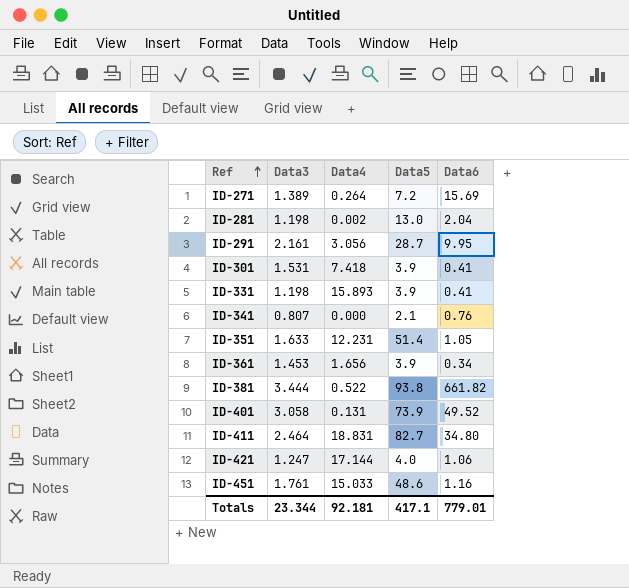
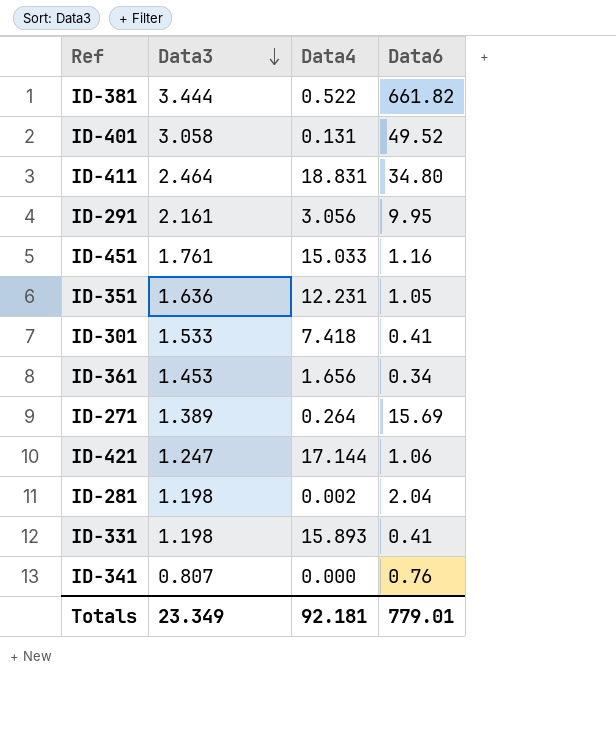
row order: Ref ascending -> Data3 descending
column Data5 | position: 4 -> none
ID-351 | Data3: 1.633 -> 1.636
ID-301 | Data3: 1.531 -> 1.533
Totals | Data3: 23.344 -> 23.349

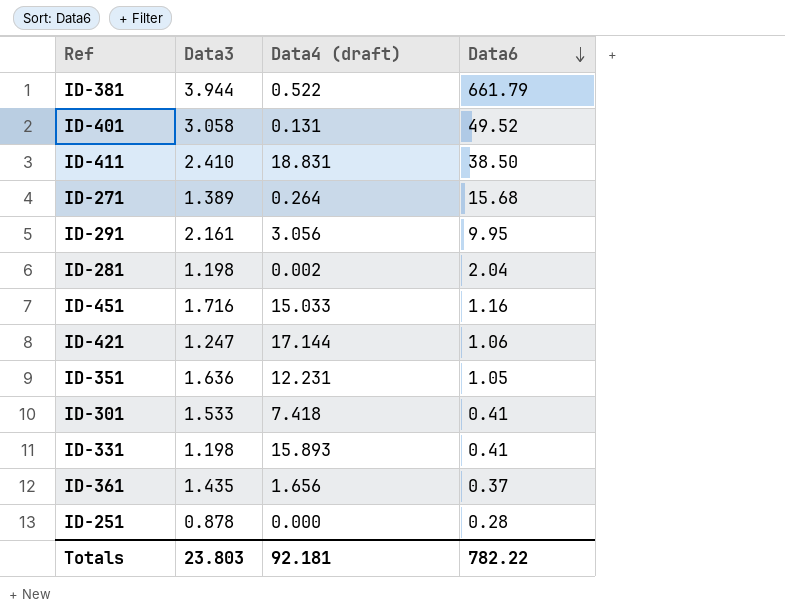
row order: Data3 descending -> Data6 descending
column name: Data4 -> Data4 (draft)
row ID-341: 0.807 | 0.000 | 0.76 -> none
ID-381 | Data3: 3.444 -> 3.944
ID-381 | Data6: 661.82 -> 661.79
ID-411 | Data3: 2.464 -> 2.410
ID-411 | Data6: 34.80 -> 38.50
ID-271 | Data6: 15.69 -> 15.68
ID-451 | Data3: 1.761 -> 1.716
ID-361 | Data3: 1.453 -> 1.435
ID-361 | Data6: 0.34 -> 0.37
row ID-251: none -> 0.878 | 0.000 | 0.28
Totals | Data3: 23.349 -> 23.803
Totals | Data6: 779.01 -> 782.22

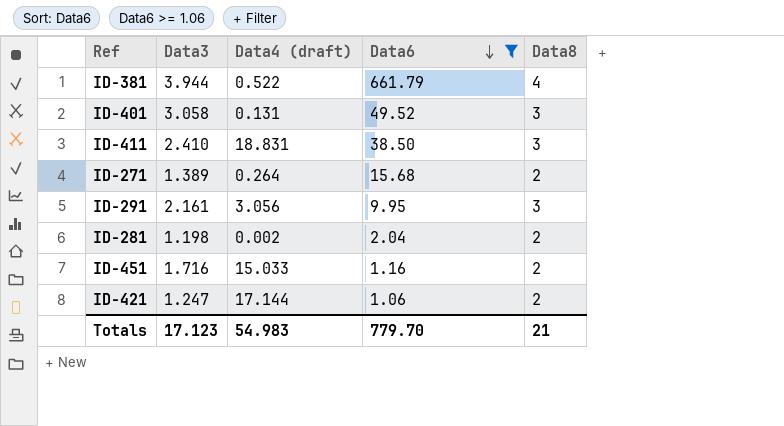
filter: none -> Data6 >= 1.06
column Data8 | position: none -> 5
Totals | Data3: 23.803 -> 17.123
Totals | Data4 (draft): 92.181 -> 54.983
Totals | Data6: 782.22 -> 779.70

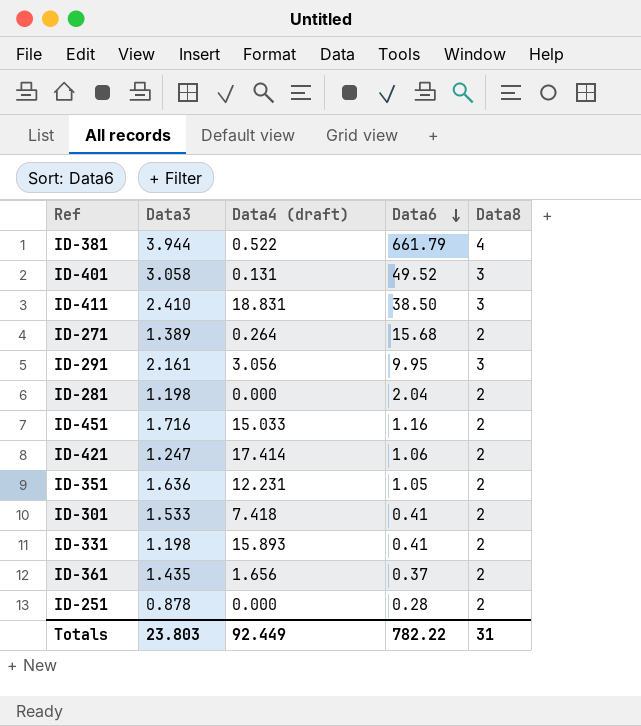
filter: Data6 >= 1.06 -> none
ID-281 | Data4 (draft): 0.002 -> 0.000
ID-421 | Data4 (draft): 17.144 -> 17.414
Totals | Data3: 17.123 -> 23.803
Totals | Data4 (draft): 54.983 -> 92.449
Totals | Data6: 779.70 -> 782.22
Totals | Data8: 21 -> 31

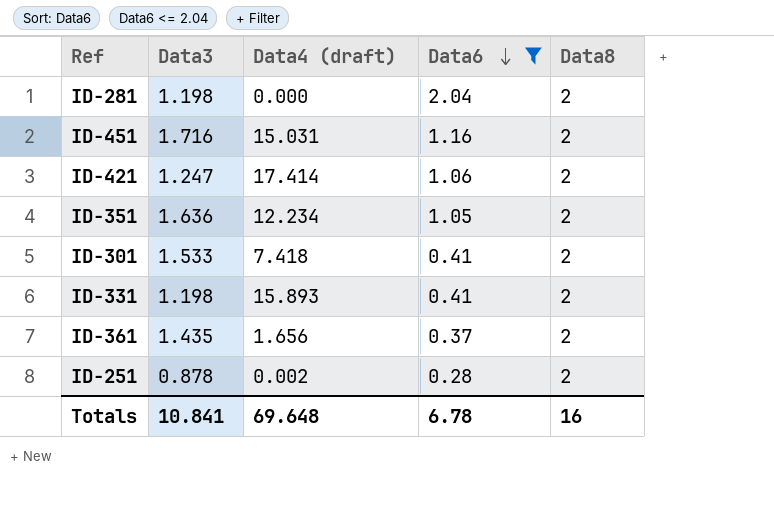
filter: none -> Data6 <= 2.04
ID-451 | Data4 (draft): 15.033 -> 15.031
ID-351 | Data4 (draft): 12.231 -> 12.234
ID-251 | Data4 (draft): 0.000 -> 0.002
Totals | Data3: 23.803 -> 10.841
Totals | Data4 (draft): 92.449 -> 69.648
Totals | Data6: 782.22 -> 6.78
Totals | Data8: 31 -> 16

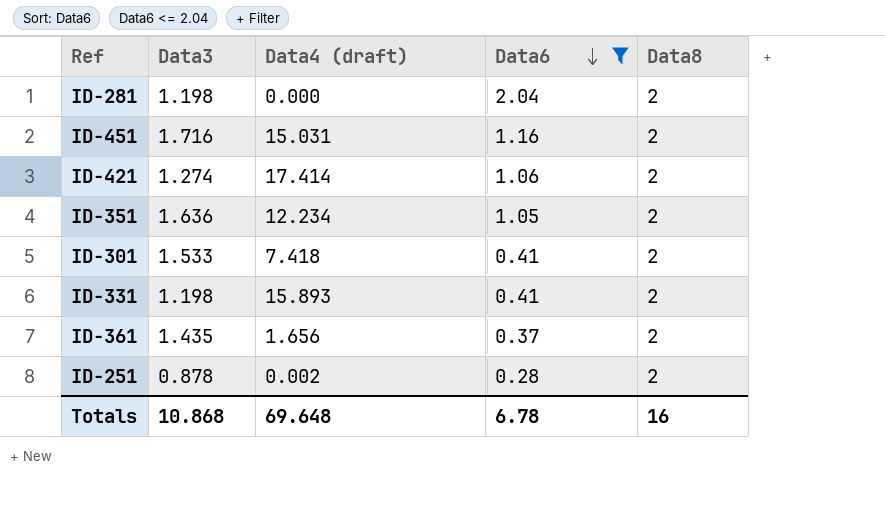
ID-421 | Data3: 1.247 -> 1.274
Totals | Data3: 10.841 -> 10.868

